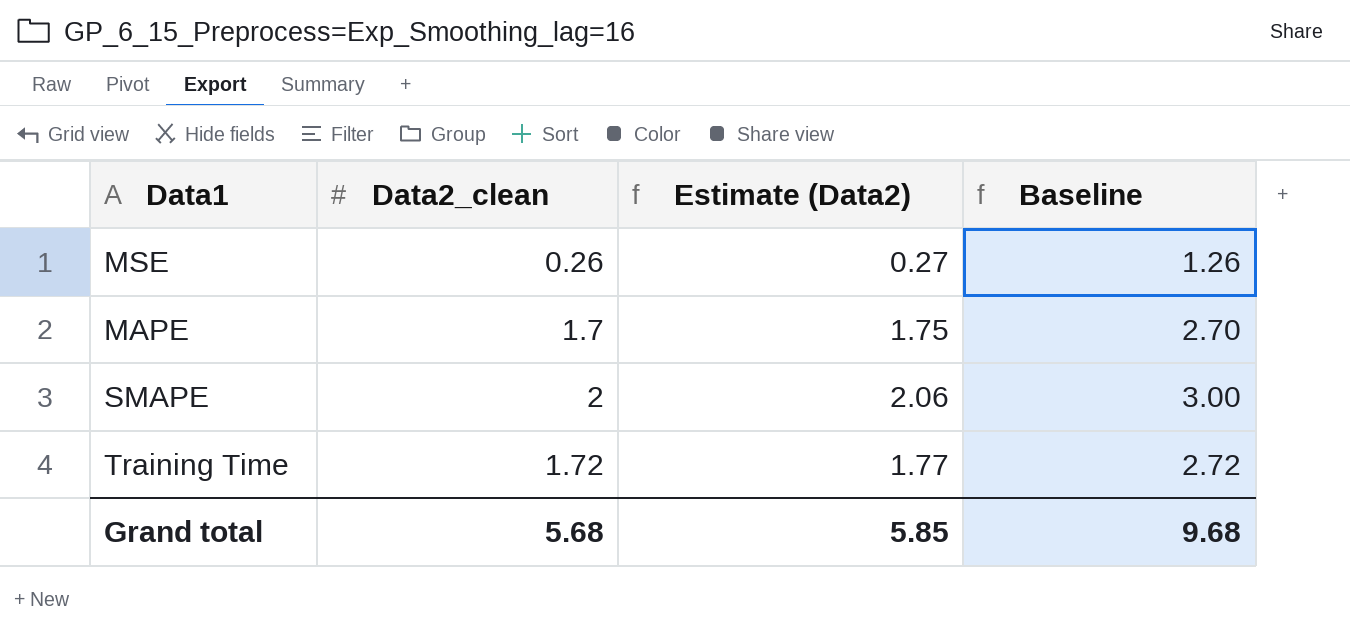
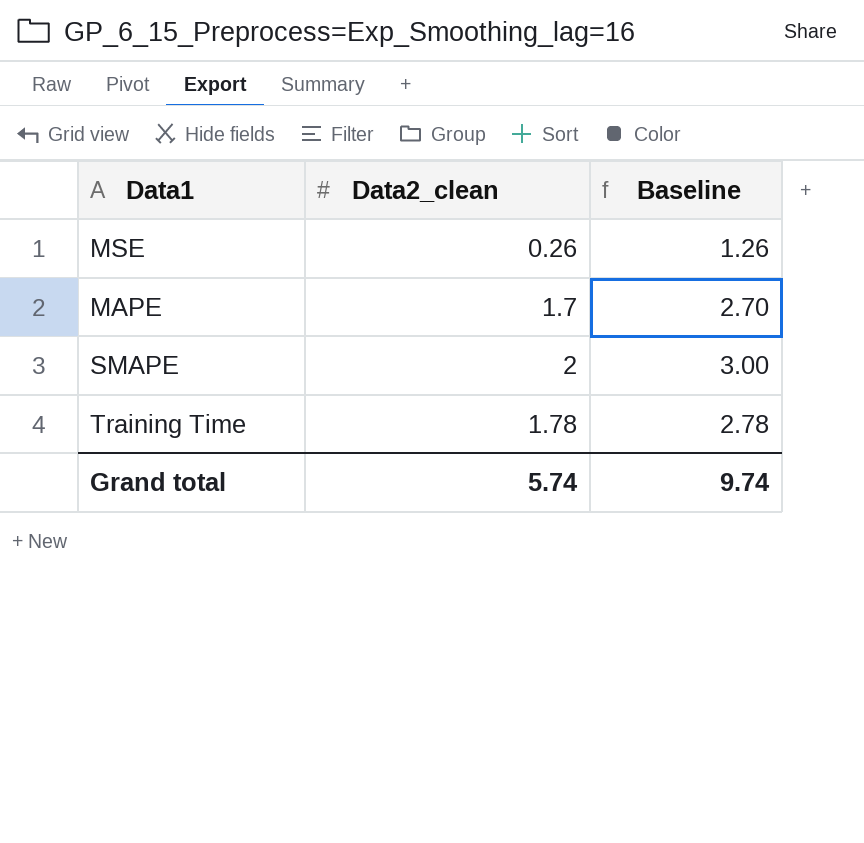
column Estimate (Data2) | formula: [Data2_clean] * 1.03 -> none
Training Time | Data2_clean: 1.72 -> 1.78
Training Time | Baseline: 2.72 -> 2.78
Grand total | Data2_clean: 5.68 -> 5.74
Grand total | Baseline: 9.68 -> 9.74

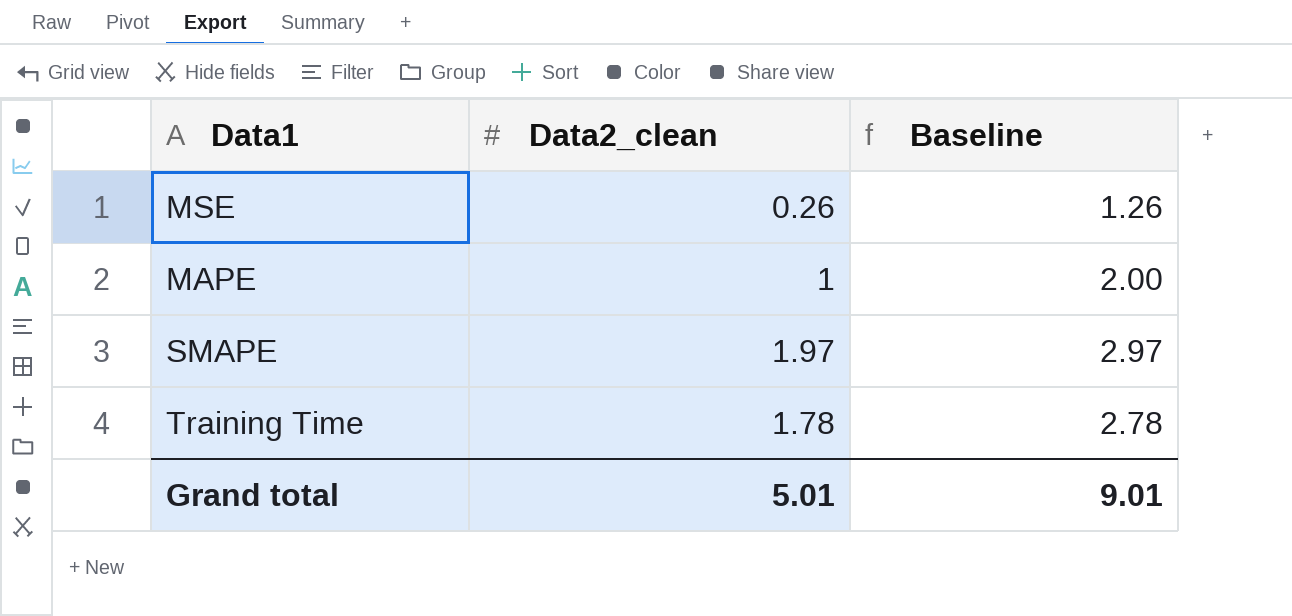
MAPE | Data2_clean: 1.7 -> 1
MAPE | Baseline: 2.70 -> 2.00
SMAPE | Data2_clean: 2 -> 1.97
SMAPE | Baseline: 3.00 -> 2.97
Grand total | Data2_clean: 5.74 -> 5.01
Grand total | Baseline: 9.74 -> 9.01

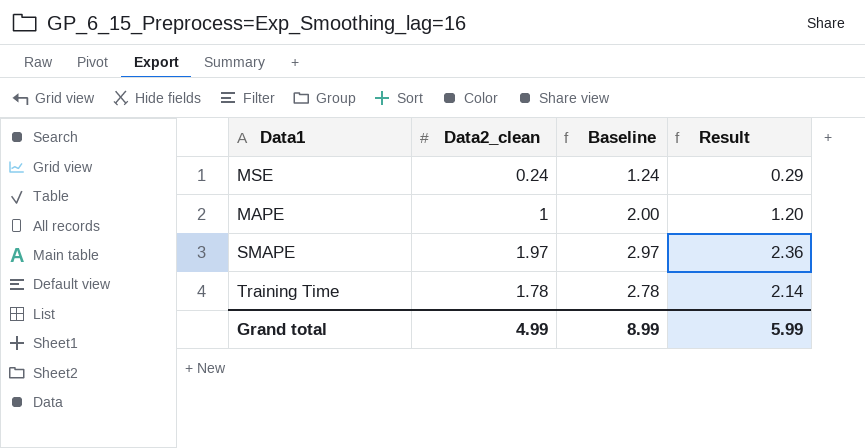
column Result | formula: none -> [Data2_clean] * 1.2
MSE | Data2_clean: 0.26 -> 0.24
MSE | Baseline: 1.26 -> 1.24
Grand total | Data2_clean: 5.01 -> 4.99
Grand total | Baseline: 9.01 -> 8.99

